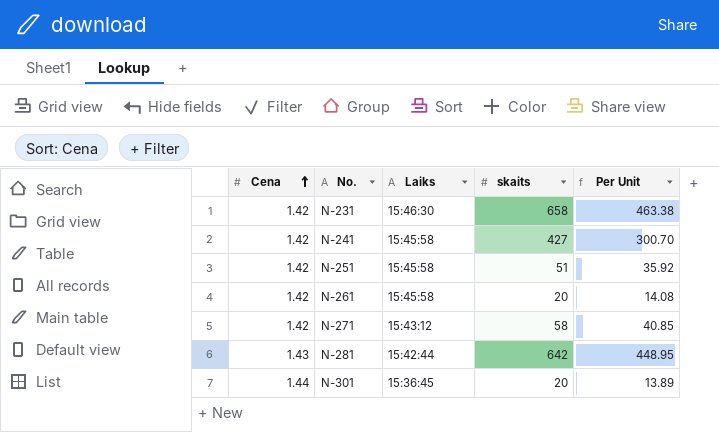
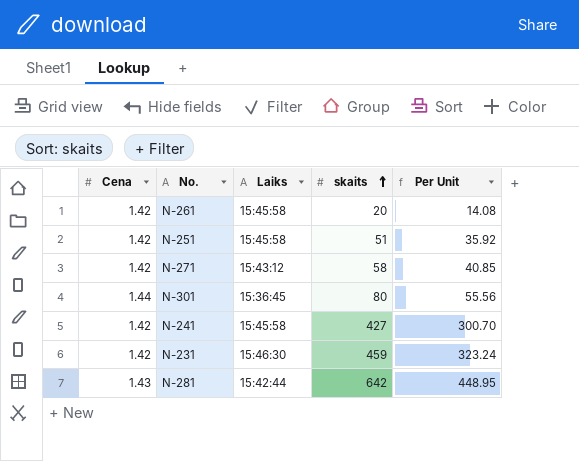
row order: Cena ascending -> skaits ascending
N-301 | skaits: 20 -> 80
N-301 | Per Unit: 13.89 -> 55.56
N-231 | skaits: 658 -> 459
N-231 | Per Unit: 463.38 -> 323.24

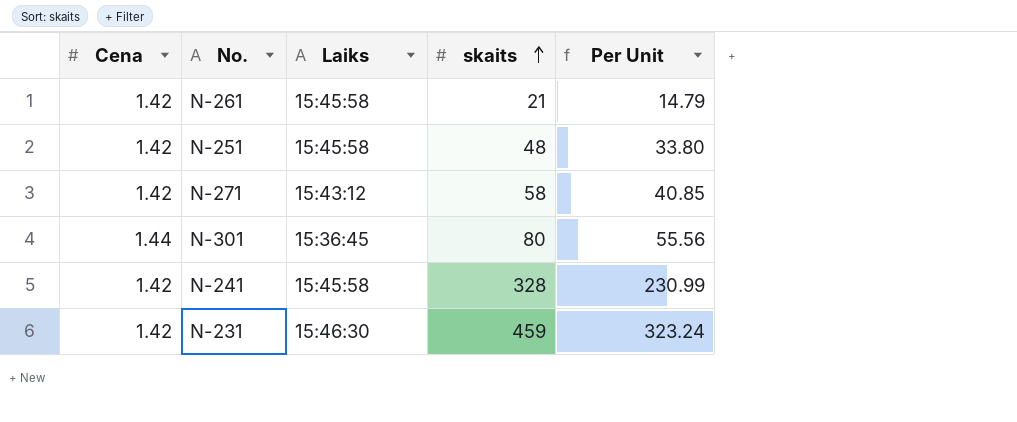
row N-281: 1.43 | 15:42:44 | 642 | 448.95 -> none
N-261 | skaits: 20 -> 21
N-261 | Per Unit: 14.08 -> 14.79
N-251 | skaits: 51 -> 48
N-251 | Per Unit: 35.92 -> 33.80
N-241 | skaits: 427 -> 328
N-241 | Per Unit: 300.70 -> 230.99

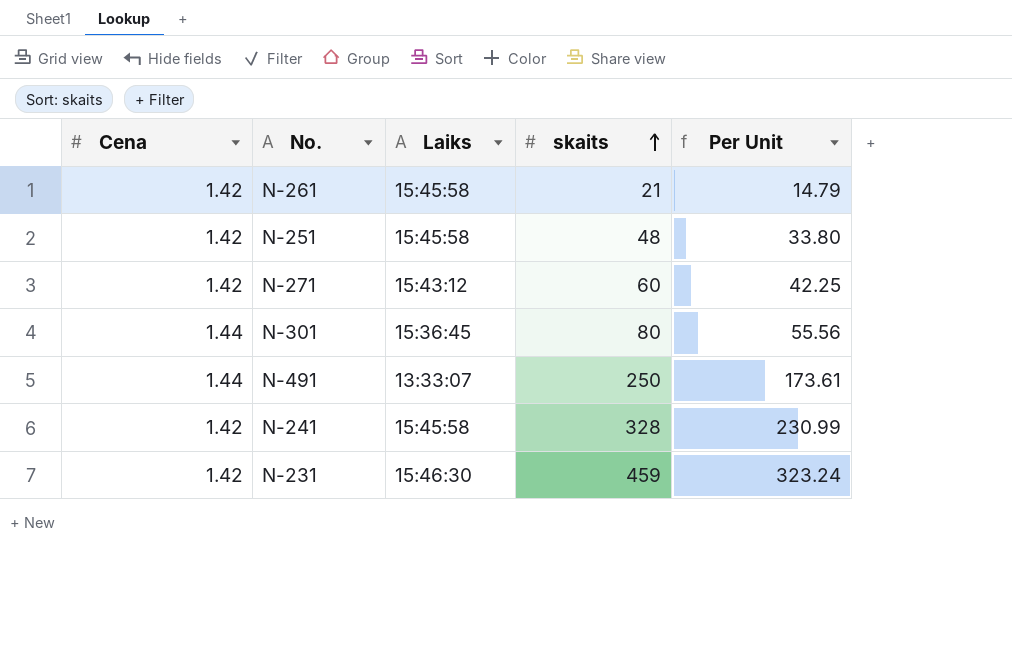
N-271 | skaits: 58 -> 60
N-271 | Per Unit: 40.85 -> 42.25
row N-491: none -> 1.44 | 13:33:07 | 250 | 173.61

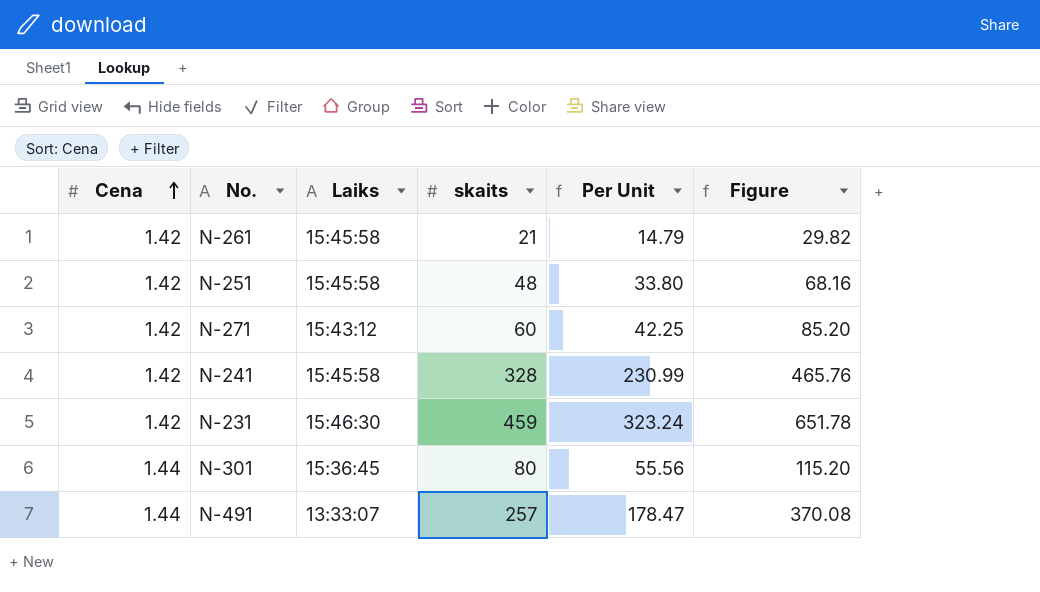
row order: skaits ascending -> Cena ascending
column Figure | formula: none -> [Cena] * [skaits]
N-491 | skaits: 250 -> 257
N-491 | Per Unit: 173.61 -> 178.47

